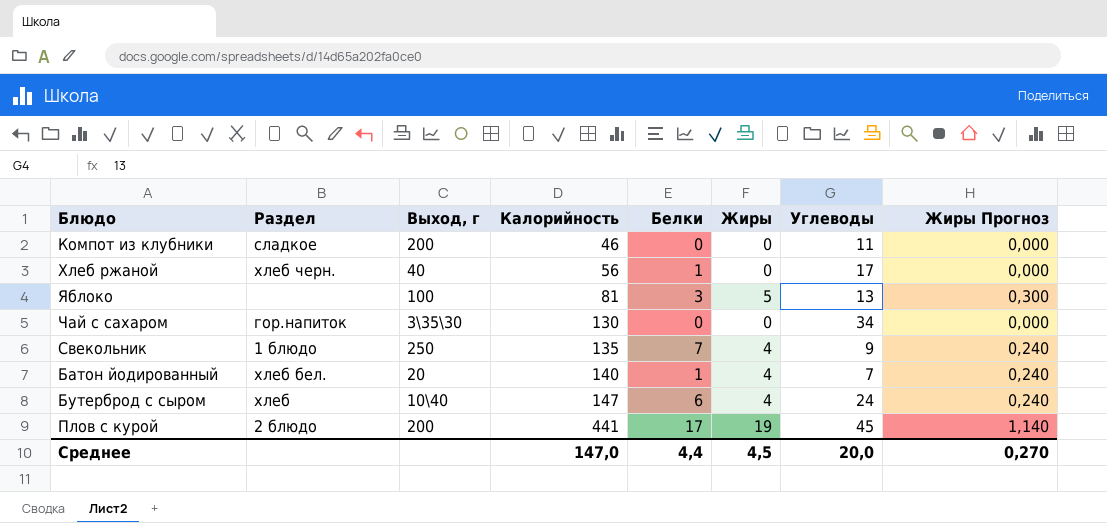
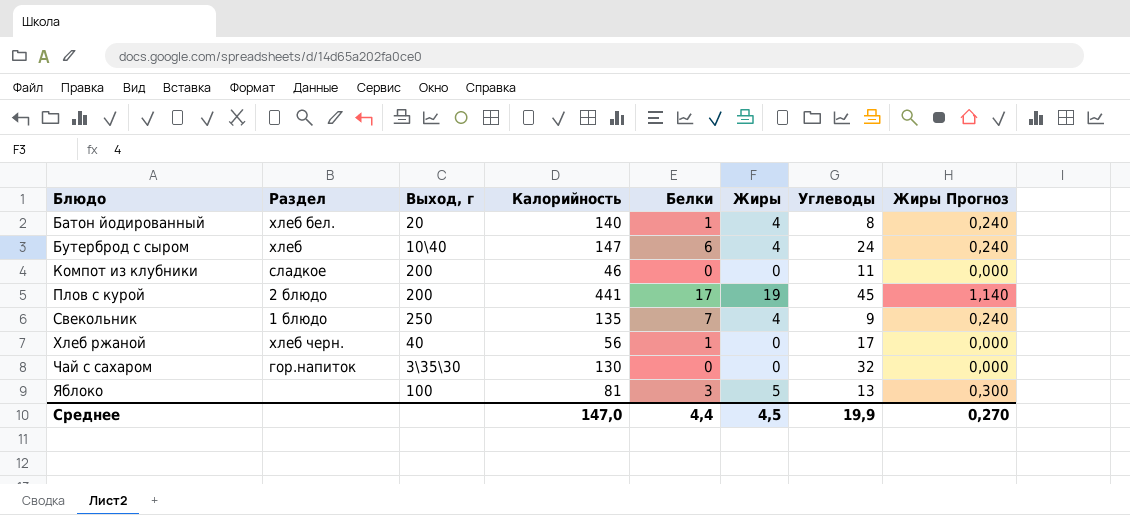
row order: Калорийность ascending -> Блюдо ascending
Батон йодированный | Углеводы: 7 -> 8
Чай с сахаром | Углеводы: 34 -> 32
Среднее | Углеводы: 20,0 -> 19,9

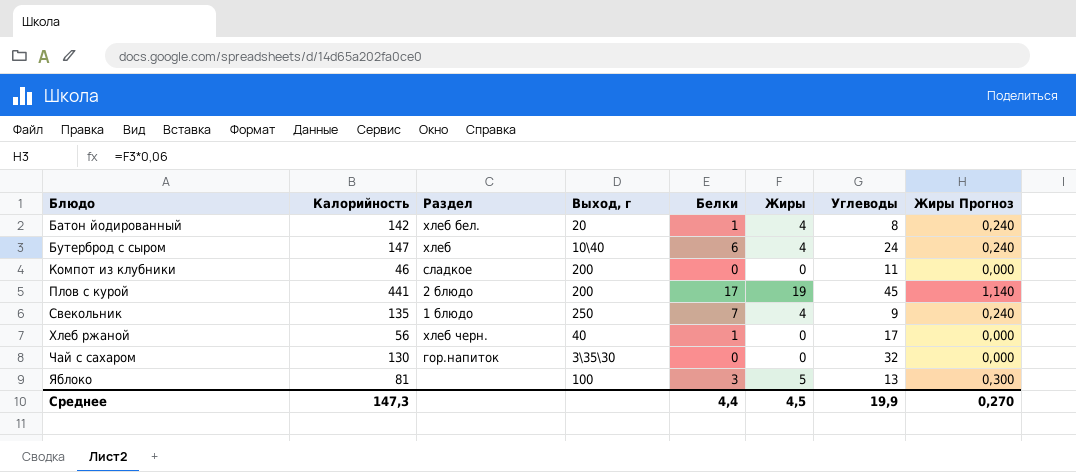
column Калорийность | position: 4 -> 2
Батон йодированный | Калорийность: 140 -> 142
Среднее | Калорийность: 147,0 -> 147,3

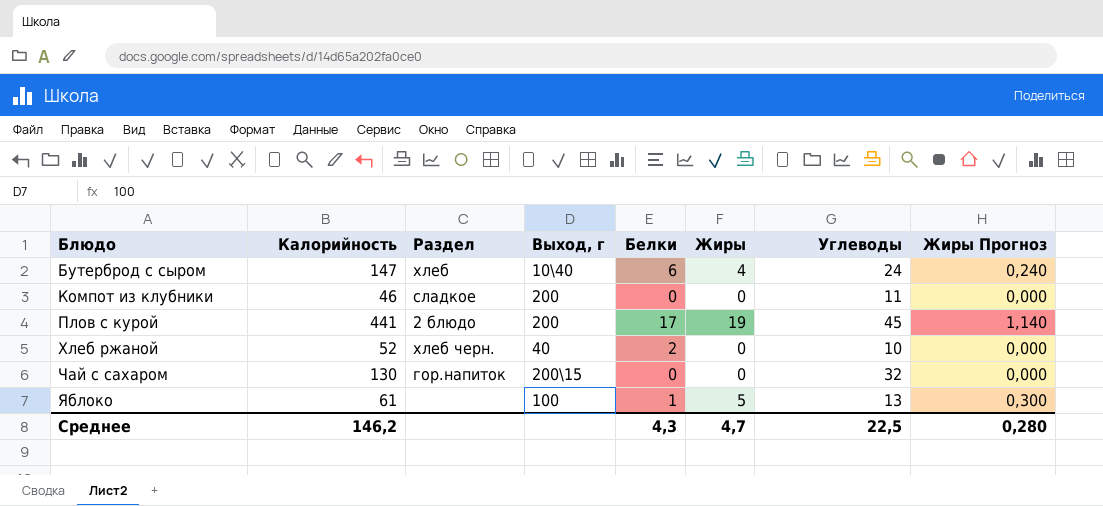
row Батон йодированный: 142 | хлеб бел. | 20 | 1 | 4 | 8 | 0,240 -> none
row Свекольник: 135 | 1 блюдо | 250 | 7 | 4 | 9 | 0,240 -> none
Хлеб ржаной | Калорийность: 56 -> 52
Хлеб ржаной | Белки: 1 -> 2
Хлеб ржаной | Углеводы: 17 -> 10
Чай с сахаром | Выход, г: 3\35\30 -> 200\15
Яблоко | Калорийность: 81 -> 61
Яблоко | Белки: 3 -> 1
Среднее | Калорийность: 147,3 -> 146,2
Среднее | Белки: 4,4 -> 4,3
Среднее | Жиры: 4,5 -> 4,7
Среднее | Углеводы: 19,9 -> 22,5
Среднее | Жиры Прогноз: 0,270 -> 0,280

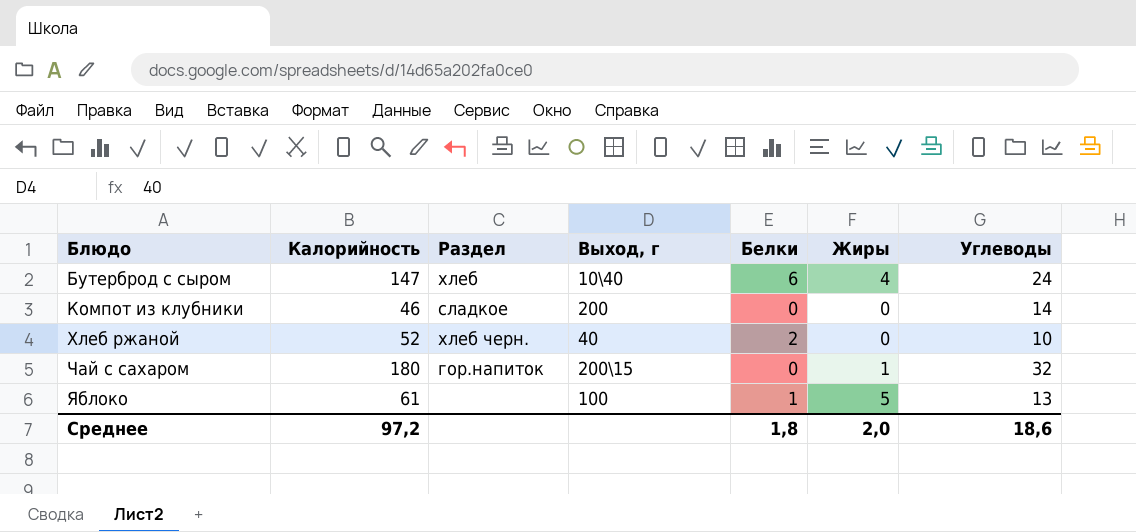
column Жиры Прогноз | formula: [Жиры] * 0,06 -> none
row Плов с курой: 441 | 2 блюдо | 200 | 17 | 19 | 45 | 1,140 -> none
Компот из клубники | Углеводы: 11 -> 14
Чай с сахаром | Калорийность: 130 -> 180
Чай с сахаром | Жиры: 0 -> 1
Среднее | Калорийность: 146,2 -> 97,2
Среднее | Белки: 4,3 -> 1,8
Среднее | Жиры: 4,7 -> 2,0
Среднее | Углеводы: 22,5 -> 18,6

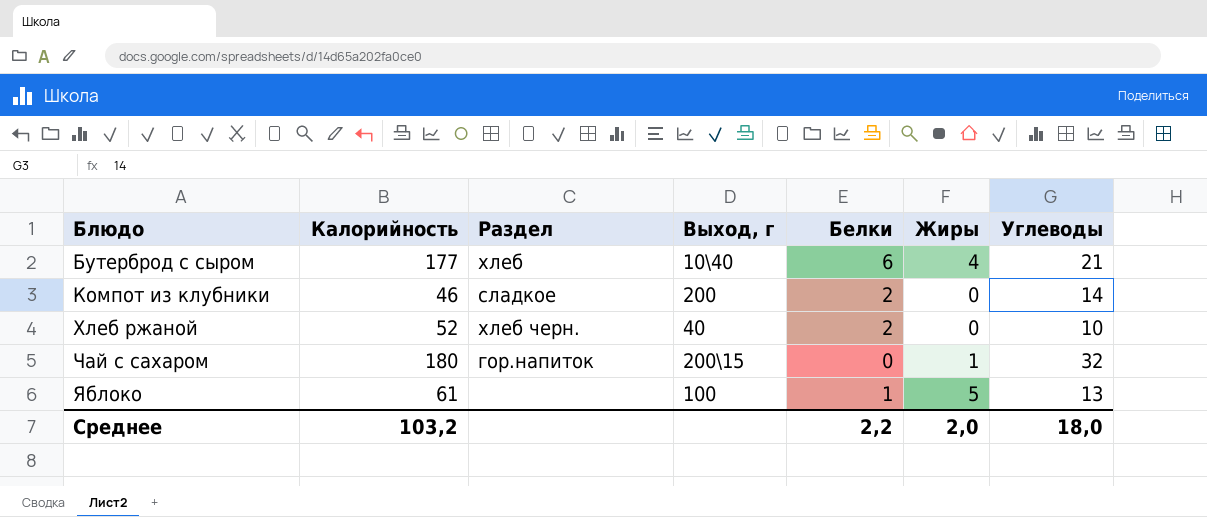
Бутерброд с сыром | Калорийность: 147 -> 177
Бутерброд с сыром | Углеводы: 24 -> 21
Компот из клубники | Белки: 0 -> 2
Среднее | Калорийность: 97,2 -> 103,2
Среднее | Белки: 1,8 -> 2,2
Среднее | Углеводы: 18,6 -> 18,0

